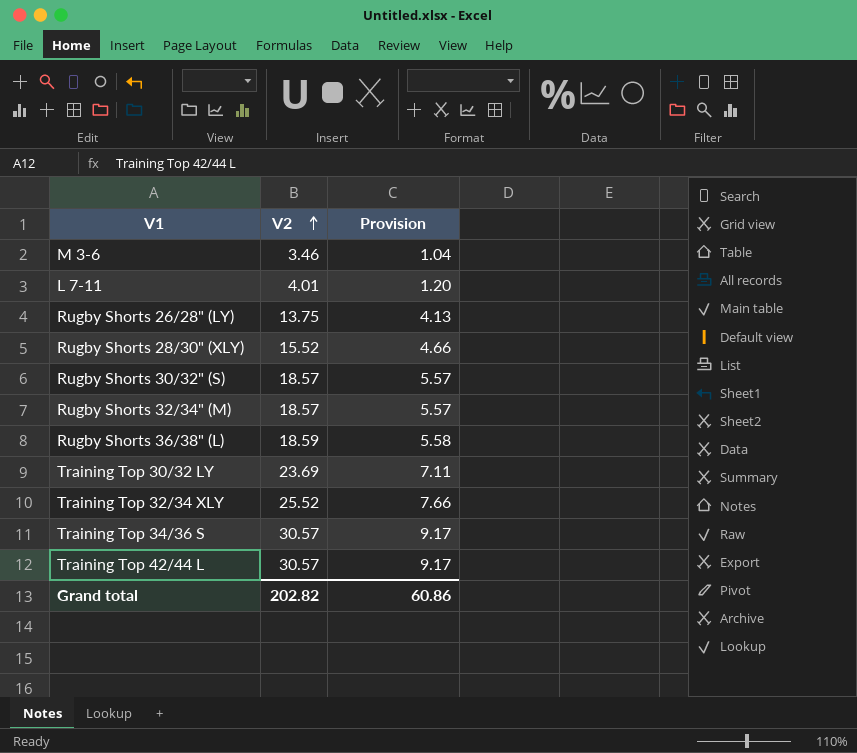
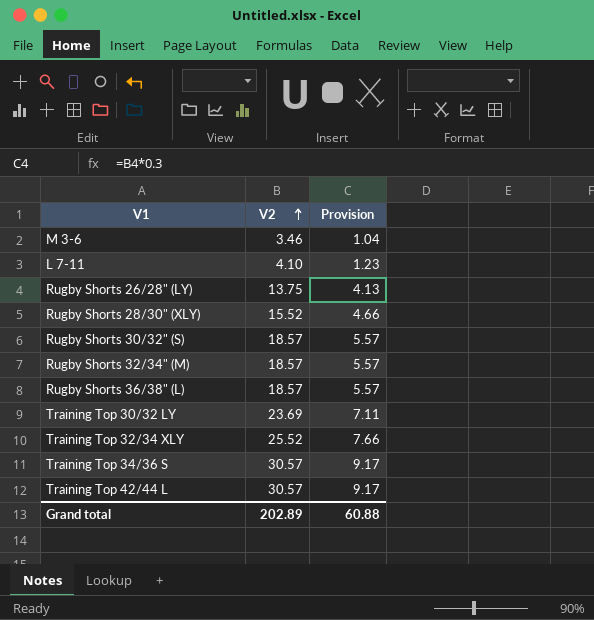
L 7-11 | V2: 4.01 -> 4.10
L 7-11 | Provision: 1.20 -> 1.23
Rugby Shorts 36/38" (L) | V2: 18.59 -> 18.57
Rugby Shorts 36/38" (L) | Provision: 5.58 -> 5.57
Grand total | V2: 202.82 -> 202.89
Grand total | Provision: 60.86 -> 60.88

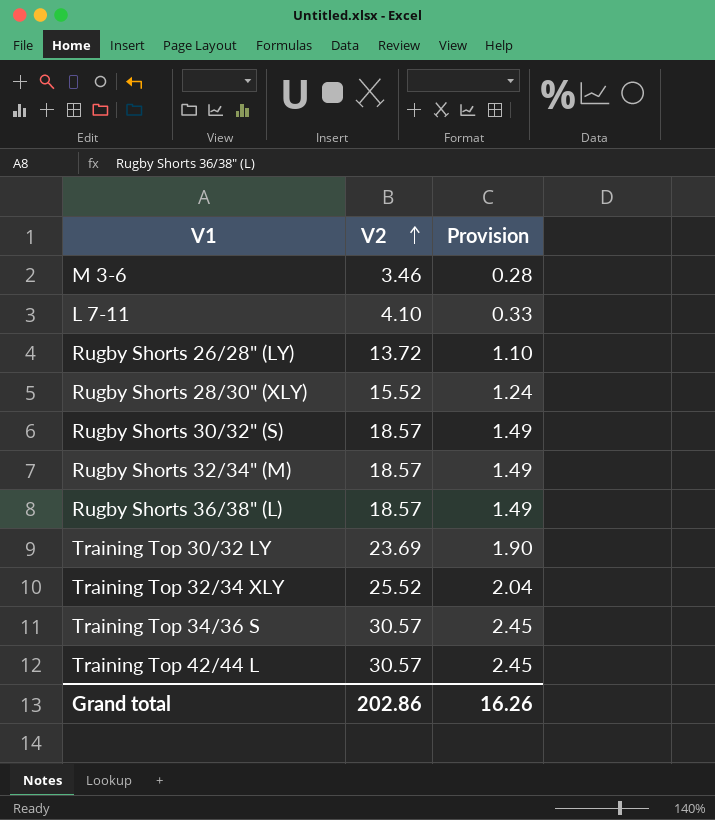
column Provision | formula: [V2] * 0.3 -> [V2] * 0.08
Rugby Shorts 26/28" (LY) | V2: 13.75 -> 13.72
Grand total | V2: 202.89 -> 202.86
Grand total | Provision: 60.88 -> 16.26

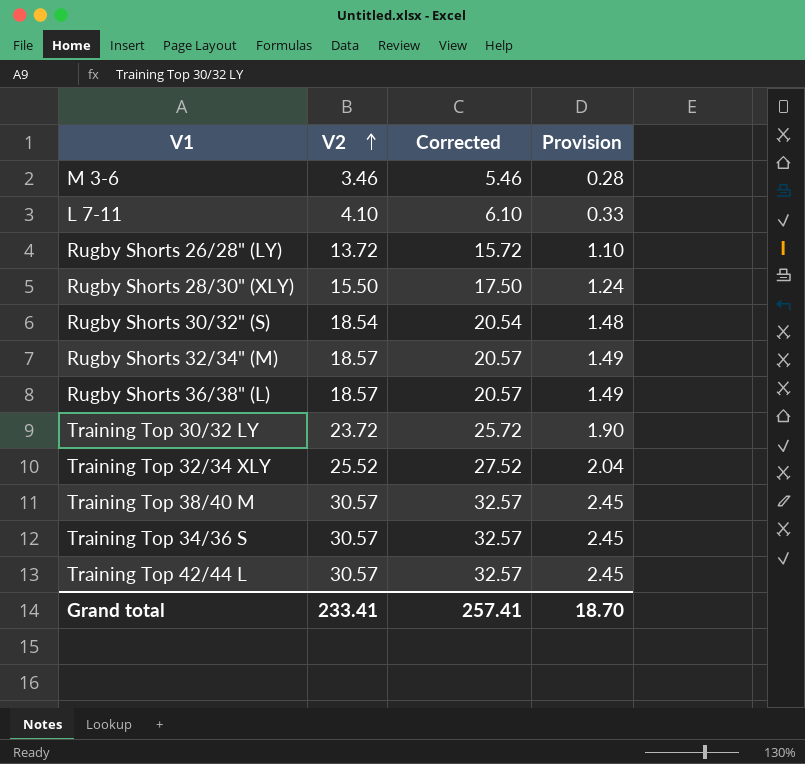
column Corrected | formula: none -> [V2] + 2
Rugby Shorts 28/30" (XLY) | V2: 15.52 -> 15.50
Rugby Shorts 30/32" (S) | V2: 18.57 -> 18.54
Rugby Shorts 30/32" (S) | Provision: 1.49 -> 1.48
Training Top 30/32 LY | V2: 23.69 -> 23.72
row Training Top 38/40 M: none -> 30.57 | 32.57 | 2.45
Grand total | V2: 202.86 -> 233.41
Grand total | Provision: 16.26 -> 18.70

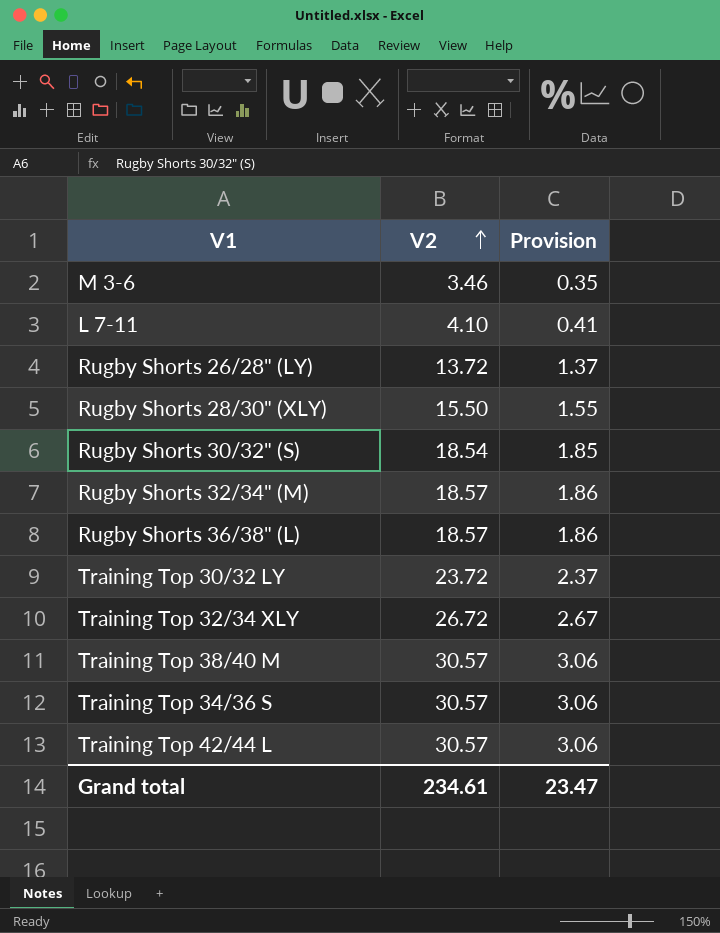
column Corrected | formula: [V2] + 2 -> none
column Provision | formula: [V2] * 0.08 -> [V2] * 0.1
Training Top 32/34 XLY | V2: 25.52 -> 26.72
Grand total | V2: 233.41 -> 234.61
Grand total | Provision: 18.70 -> 23.47

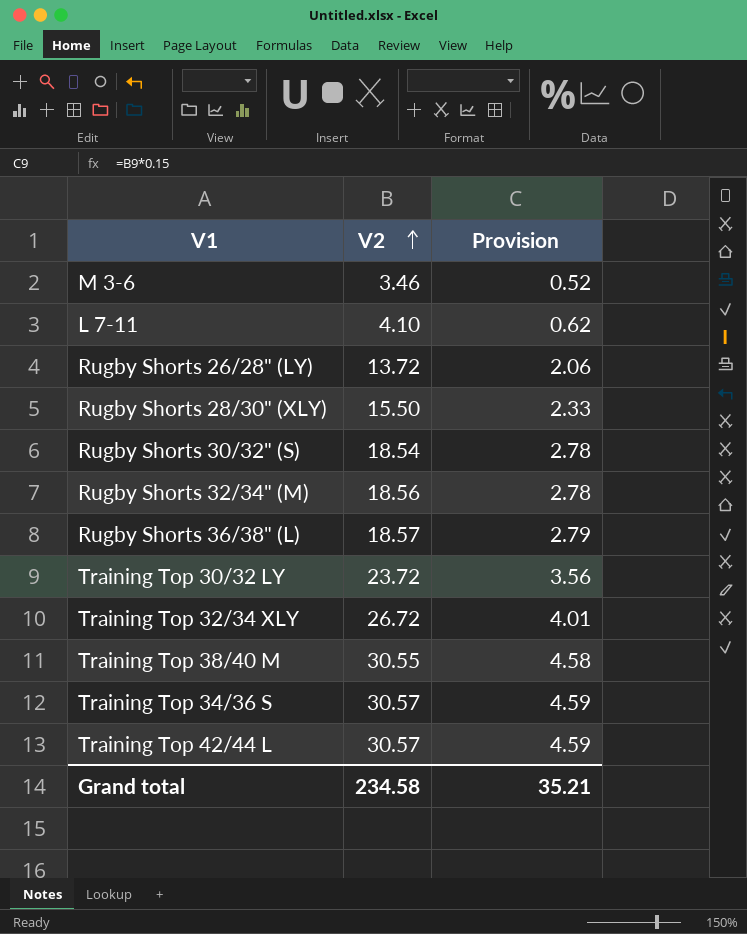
column Provision | formula: [V2] * 0.1 -> [V2] * 0.15
Rugby Shorts 32/34" (M) | V2: 18.57 -> 18.56
Training Top 38/40 M | V2: 30.57 -> 30.55
Grand total | V2: 234.61 -> 234.58
Grand total | Provision: 23.47 -> 35.21

